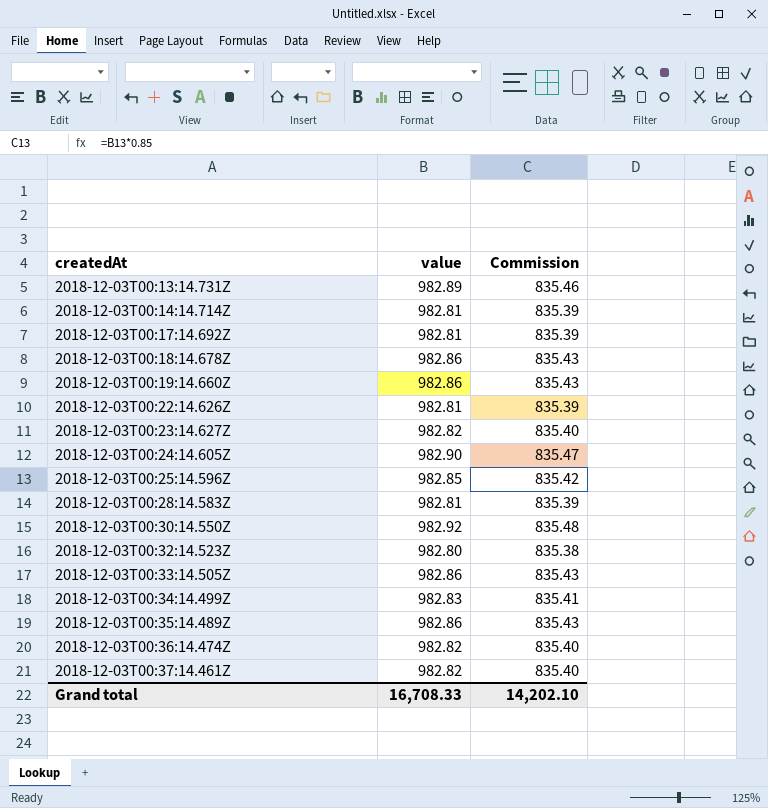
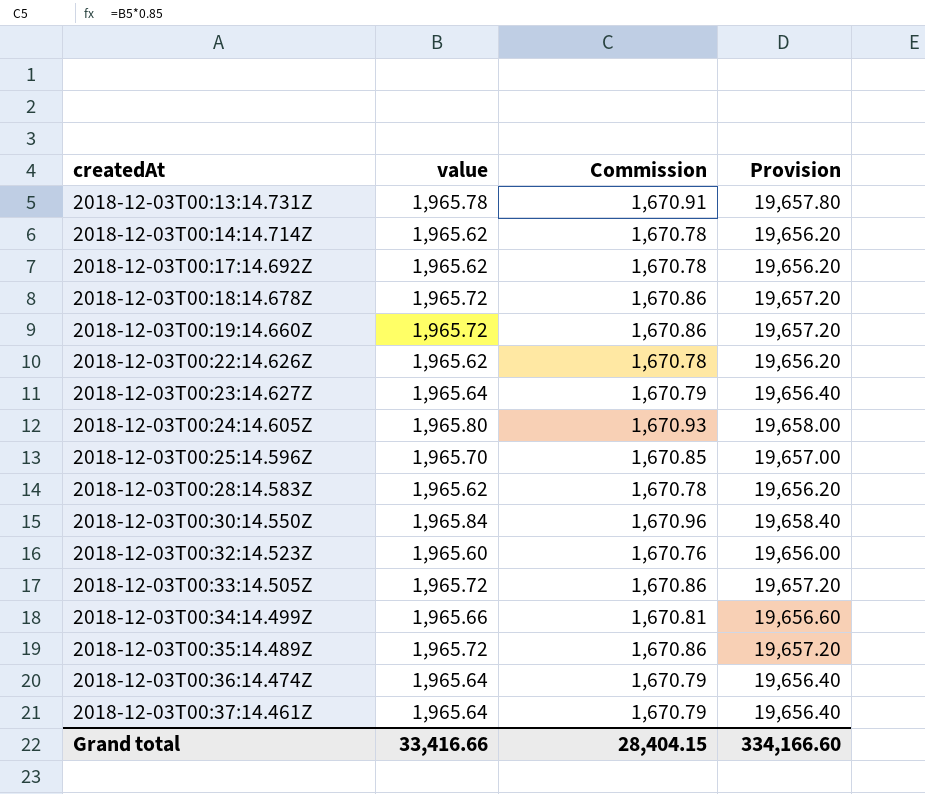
column Provision | formula: none -> [value] * 10
2018-12-03T00:13:14.731Z | value: 982.89 -> 1,965.78
2018-12-03T00:13:14.731Z | Commission: 835.46 -> 1,670.91
2018-12-03T00:14:14.714Z | value: 982.81 -> 1,965.62
2018-12-03T00:14:14.714Z | Commission: 835.39 -> 1,670.78
2018-12-03T00:17:14.692Z | value: 982.81 -> 1,965.62
2018-12-03T00:17:14.692Z | Commission: 835.39 -> 1,670.78
2018-12-03T00:18:14.678Z | value: 982.86 -> 1,965.72
2018-12-03T00:18:14.678Z | Commission: 835.43 -> 1,670.86
2018-12-03T00:19:14.660Z | value: 982.86 -> 1,965.72
2018-12-03T00:19:14.660Z | Commission: 835.43 -> 1,670.86
2018-12-03T00:22:14.626Z | value: 982.81 -> 1,965.62
2018-12-03T00:22:14.626Z | Commission: 835.39 -> 1,670.78
2018-12-03T00:23:14.627Z | value: 982.82 -> 1,965.64
2018-12-03T00:23:14.627Z | Commission: 835.40 -> 1,670.79
2018-12-03T00:24:14.605Z | value: 982.90 -> 1,965.80
2018-12-03T00:24:14.605Z | Commission: 835.47 -> 1,670.93
2018-12-03T00:25:14.596Z | value: 982.85 -> 1,965.70
2018-12-03T00:25:14.596Z | Commission: 835.42 -> 1,670.85
2018-12-03T00:28:14.583Z | value: 982.81 -> 1,965.62
2018-12-03T00:28:14.583Z | Commission: 835.39 -> 1,670.78
2018-12-03T00:30:14.550Z | value: 982.92 -> 1,965.84
2018-12-03T00:30:14.550Z | Commission: 835.48 -> 1,670.96
2018-12-03T00:32:14.523Z | value: 982.80 -> 1,965.60
2018-12-03T00:32:14.523Z | Commission: 835.38 -> 1,670.76
2018-12-03T00:33:14.505Z | value: 982.86 -> 1,965.72
2018-12-03T00:33:14.505Z | Commission: 835.43 -> 1,670.86
2018-12-03T00:34:14.499Z | value: 982.83 -> 1,965.66
2018-12-03T00:34:14.499Z | Commission: 835.41 -> 1,670.81
2018-12-03T00:35:14.489Z | value: 982.86 -> 1,965.72
2018-12-03T00:35:14.489Z | Commission: 835.43 -> 1,670.86
2018-12-03T00:36:14.474Z | value: 982.82 -> 1,965.64
2018-12-03T00:36:14.474Z | Commission: 835.40 -> 1,670.79
2018-12-03T00:37:14.461Z | value: 982.82 -> 1,965.64
2018-12-03T00:37:14.461Z | Commission: 835.40 -> 1,670.79
Grand total | value: 16,708.33 -> 33,416.66
Grand total | Commission: 14,202.10 -> 28,404.15

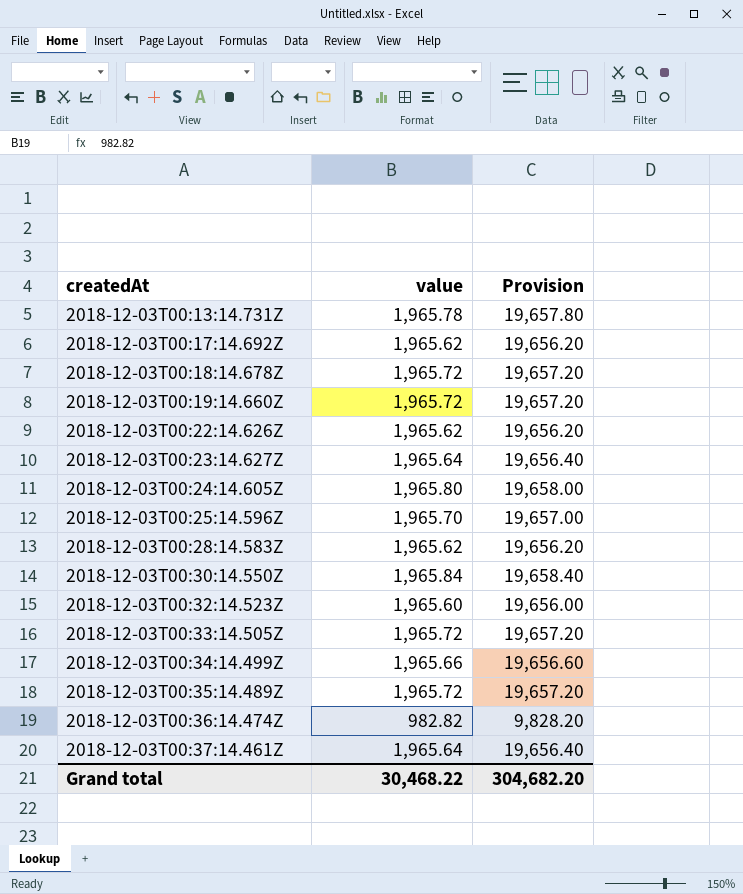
column Commission | formula: [value] * 0.85 -> none
row 2018-12-03T00:14:14.714Z: 1,965.62 | 1,670.78 | 19,656.20 -> none
2018-12-03T00:36:14.474Z | value: 1,965.64 -> 982.82
2018-12-03T00:36:14.474Z | Provision: 19,656.40 -> 9,828.20
Grand total | value: 33,416.66 -> 30,468.22
Grand total | Provision: 334,166.60 -> 304,682.20

